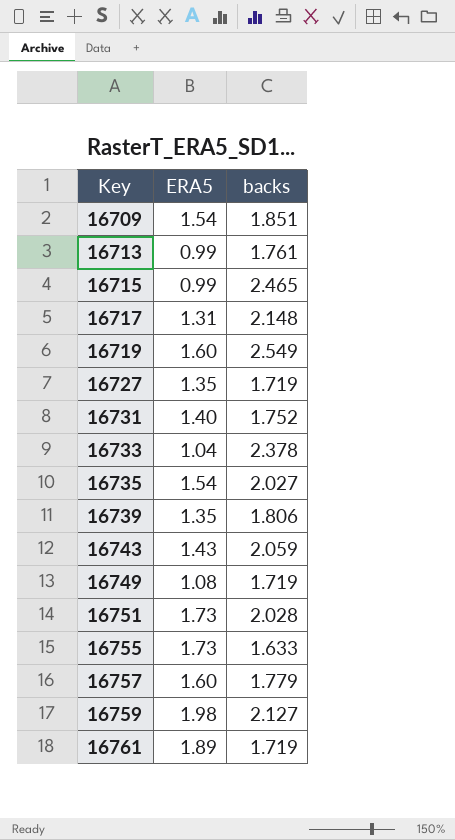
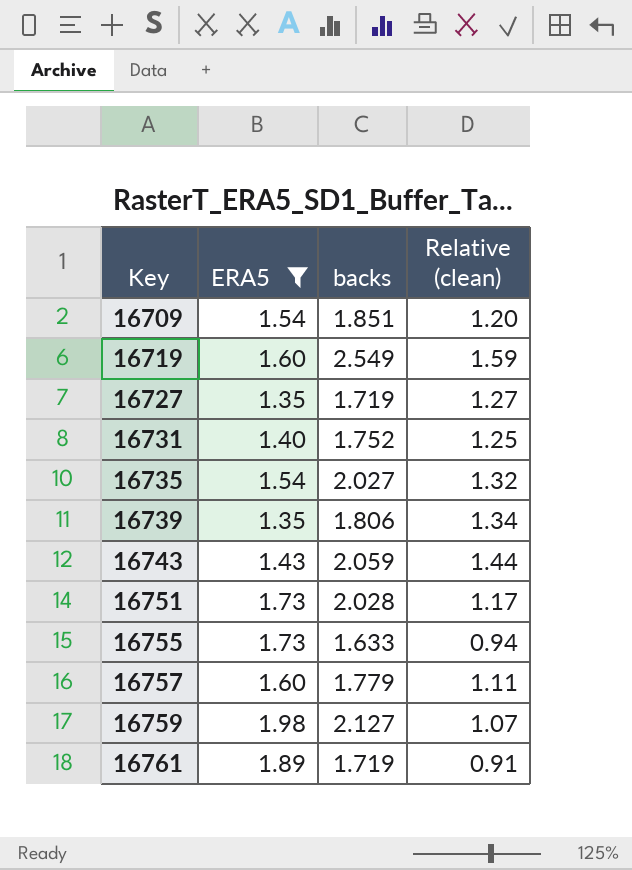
filter: none -> ERA5 >= 1.35
column Relative (clean) | formula: none -> [backs] / [ERA5]

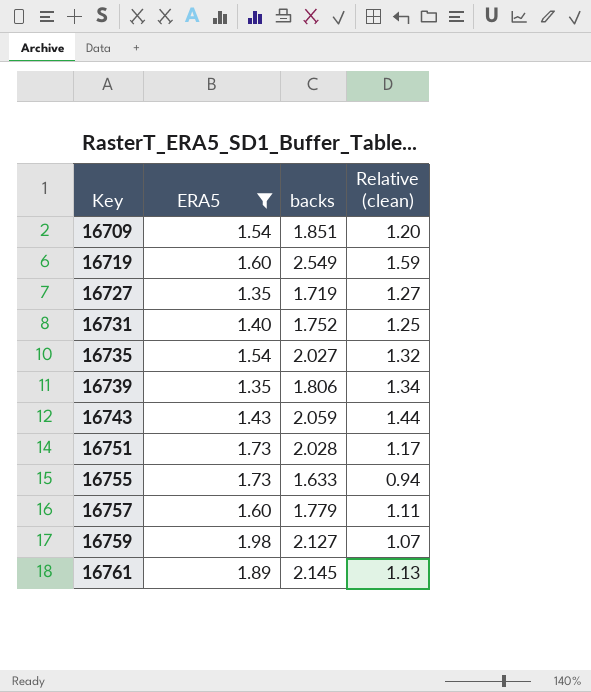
16761 | backs: 1.719 -> 2.145
16761 | Relative (clean): 0.91 -> 1.13

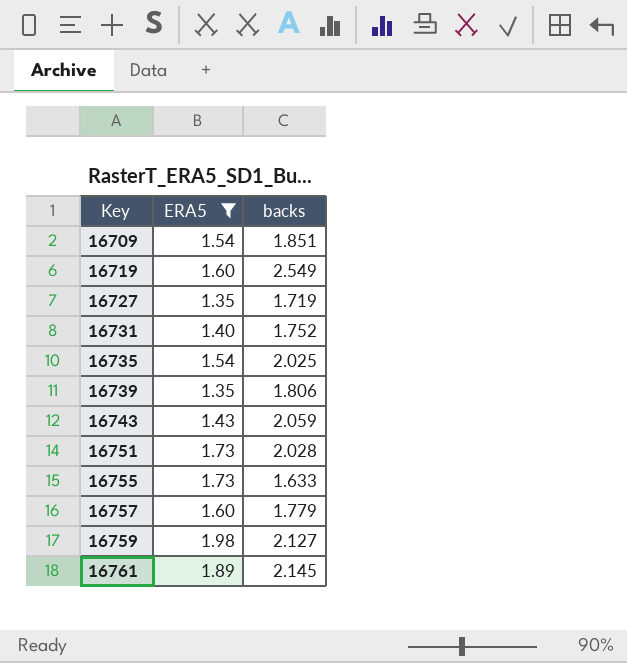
column Relative (clean) | formula: [backs] / [ERA5] -> none
16735 | backs: 2.027 -> 2.025

